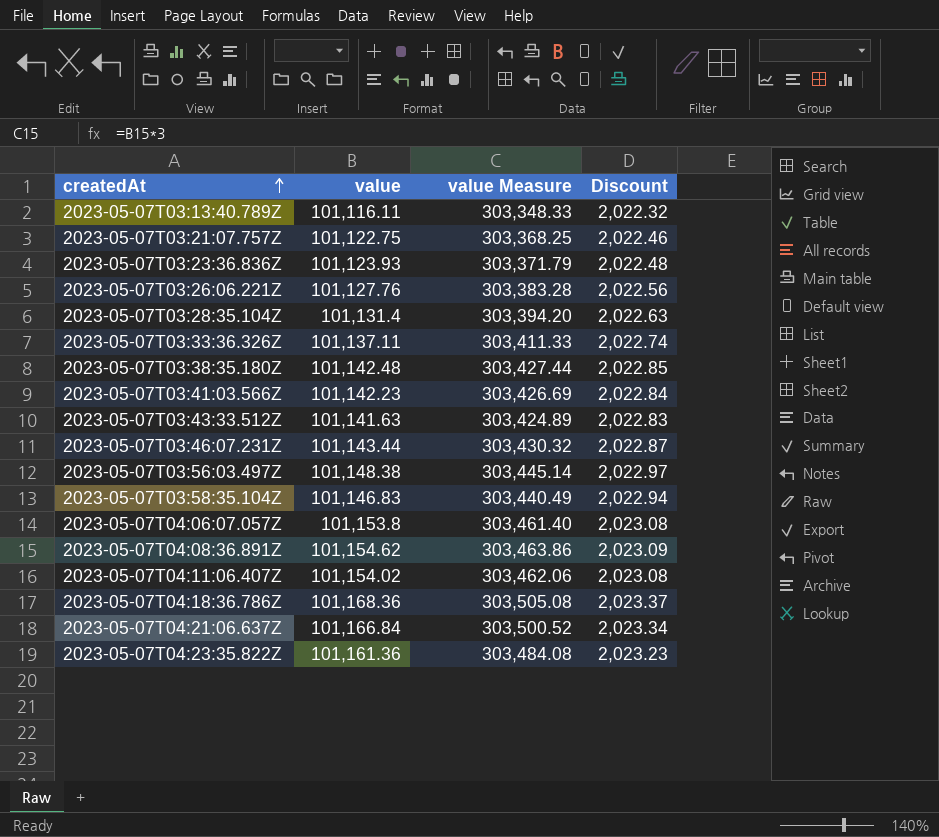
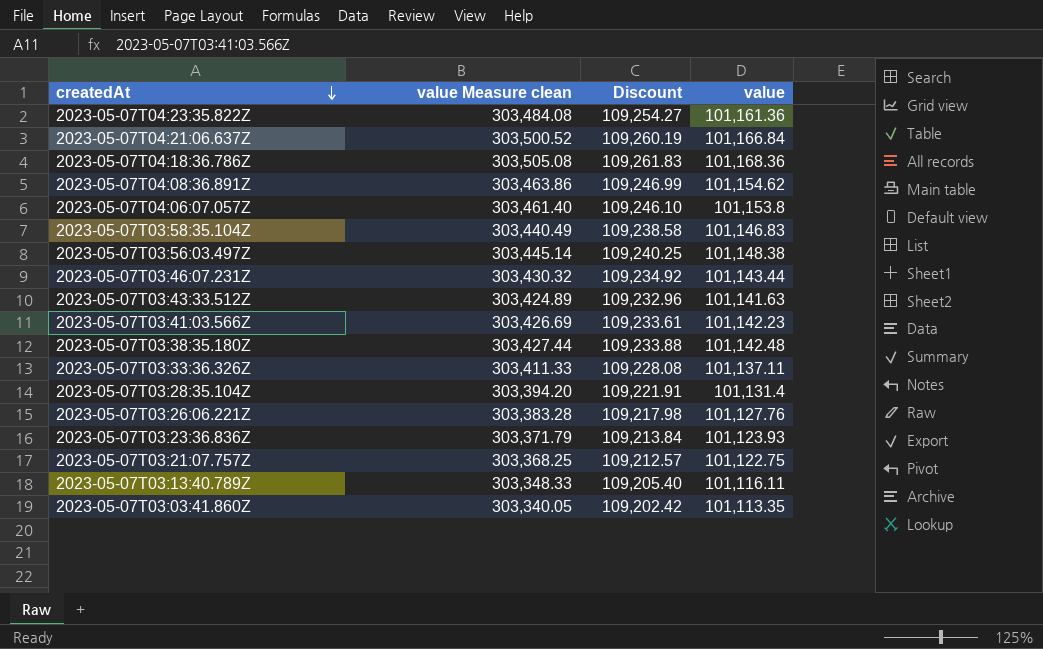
row order: createdAt ascending -> createdAt descending
column name: value Measure -> value Measure clean
column Discount | formula: [value] * 0.02 -> [value] * 1.08
column value | position: 2 -> 4
row 2023-05-07T04:11:06.407Z: 101,154.02 | 303,462.06 | 2,023.08 -> none
row 2023-05-07T03:03:41.860Z: none -> 303,340.05 | 109,202.42 | 101,113.35

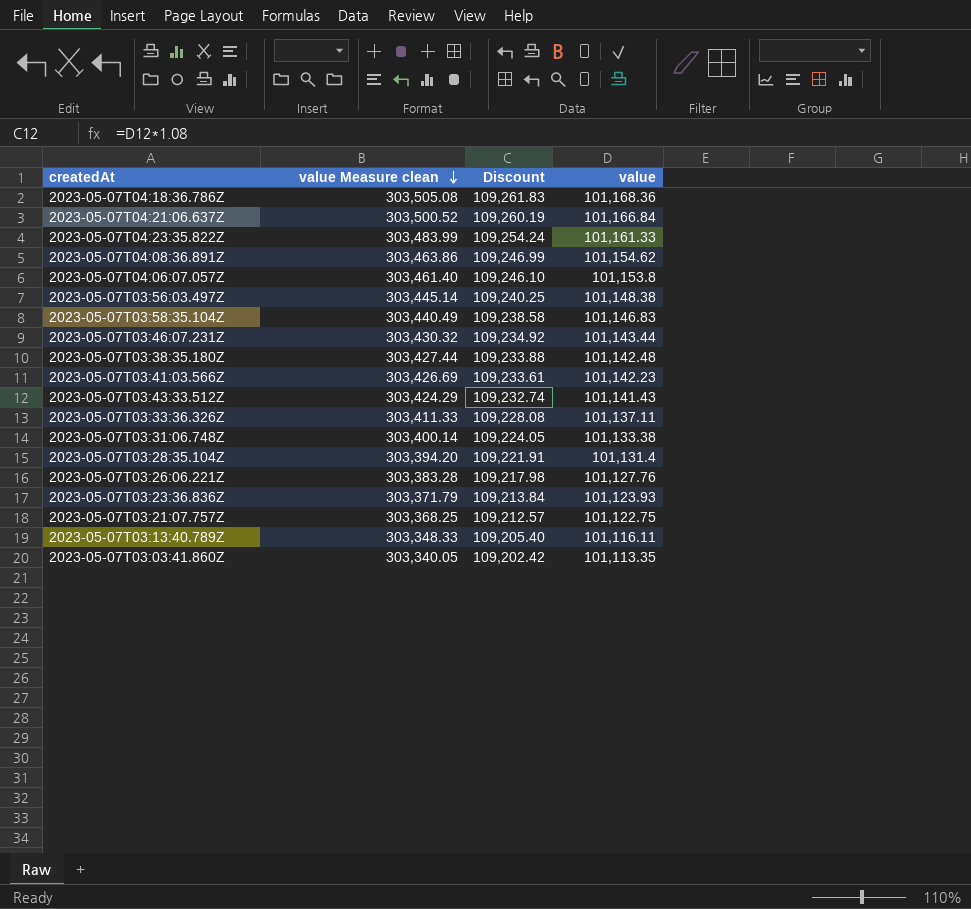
row order: createdAt descending -> value Measure clean descending
2023-05-07T04:23:35.822Z | value Measure clean: 303,484.08 -> 303,483.99
2023-05-07T04:23:35.822Z | Discount: 109,254.27 -> 109,254.24
2023-05-07T04:23:35.822Z | value: 101,161.36 -> 101,161.33
2023-05-07T03:43:33.512Z | value Measure clean: 303,424.89 -> 303,424.29
2023-05-07T03:43:33.512Z | Discount: 109,232.96 -> 109,232.74
2023-05-07T03:43:33.512Z | value: 101,141.63 -> 101,141.43
row 2023-05-07T03:31:06.748Z: none -> 303,400.14 | 109,224.05 | 101,133.38

